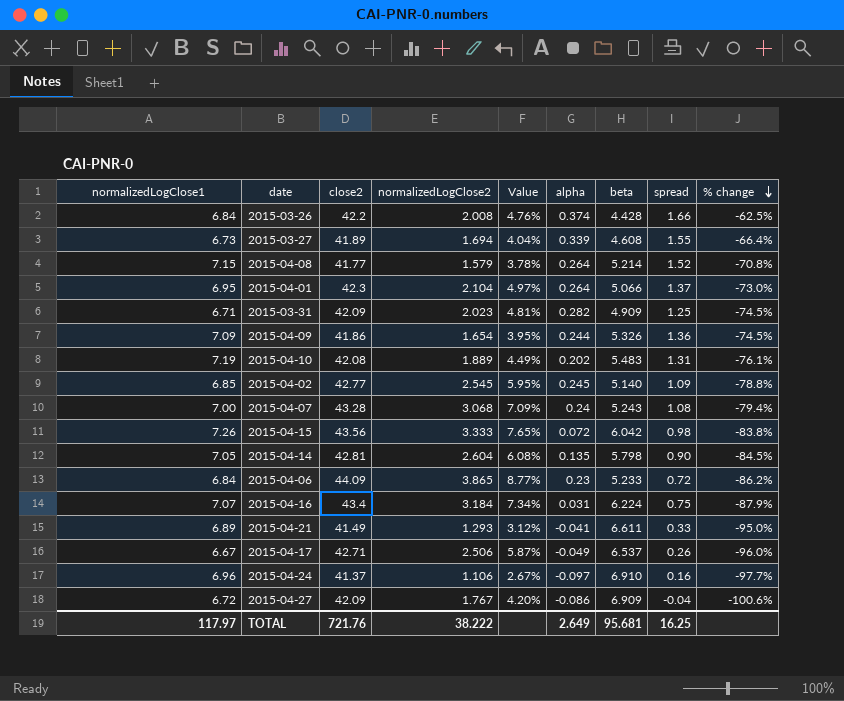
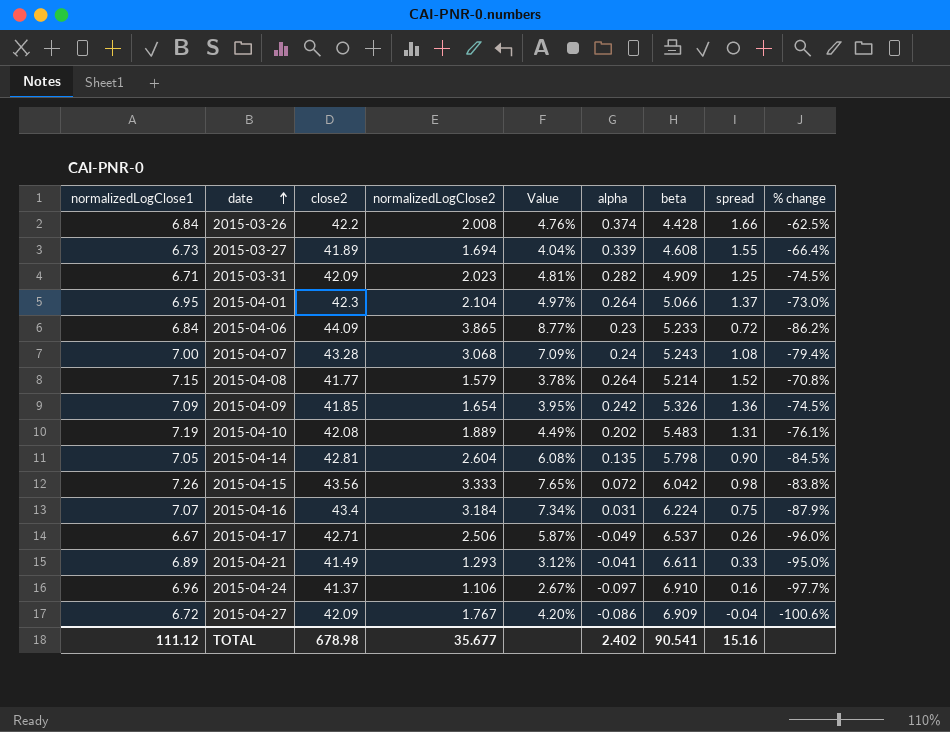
row order: % change descending -> date ascending
row 2015-04-02: 6.85 | 42.77 | 2.545 | 5.95% | 0.245 | 5.140 | 1.09 | -78.8% -> none
2015-04-09 | close2: 41.86 -> 41.85
2015-04-09 | alpha: 0.244 -> 0.242
TOTAL | normalizedLogClose1: 117.97 -> 111.12
TOTAL | close2: 721.76 -> 678.98
TOTAL | normalizedLogClose2: 38.222 -> 35.677
TOTAL | alpha: 2.649 -> 2.402
TOTAL | beta: 95.681 -> 90.541
TOTAL | spread: 16.25 -> 15.16

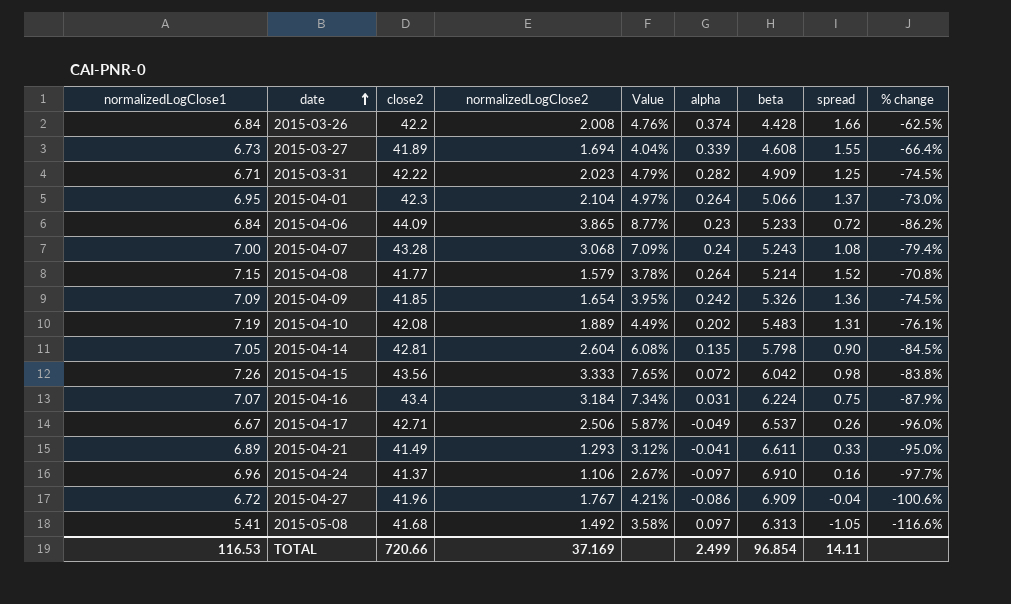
2015-03-31 | close2: 42.09 -> 42.22
2015-03-31 | Value: 4.81% -> 4.79%
2015-04-27 | close2: 42.09 -> 41.96
2015-04-27 | Value: 4.20% -> 4.21%
row 2015-05-08: none -> 5.41 | 41.68 | 1.492 | 3.58% | 0.097 | 6.313 | -1.05 | -116.6%
TOTAL | normalizedLogClose1: 111.12 -> 116.53
TOTAL | close2: 678.98 -> 720.66
TOTAL | normalizedLogClose2: 35.677 -> 37.169
TOTAL | alpha: 2.402 -> 2.499
TOTAL | beta: 90.541 -> 96.854
TOTAL | spread: 15.16 -> 14.11

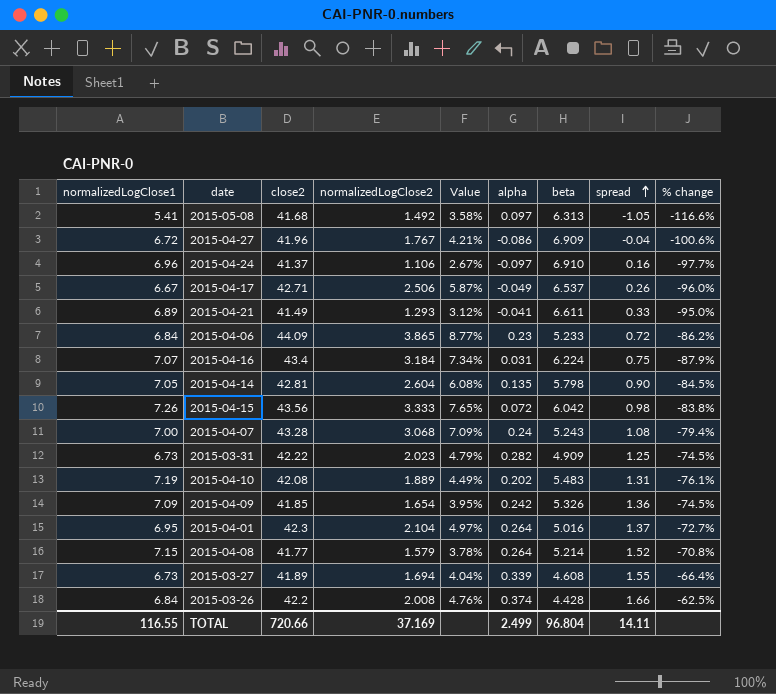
row order: date ascending -> spread ascending
2015-03-31 | normalizedLogClose1: 6.71 -> 6.73
2015-04-01 | beta: 5.066 -> 5.016
2015-04-01 | % change: -73.0% -> -72.7%
TOTAL | normalizedLogClose1: 116.53 -> 116.55
TOTAL | beta: 96.854 -> 96.804

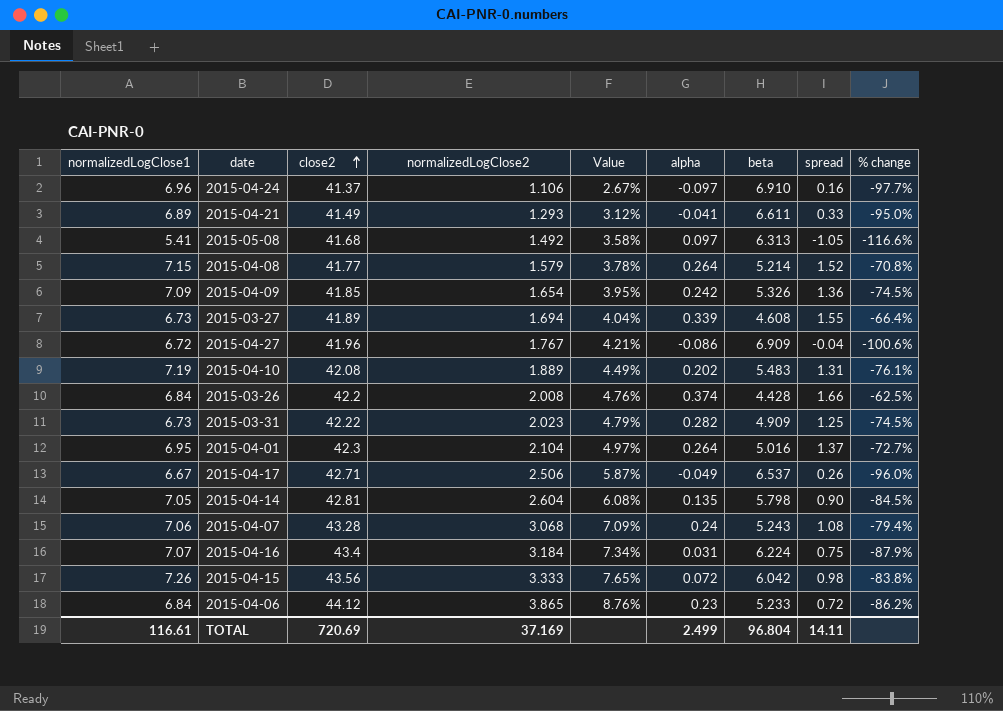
row order: spread ascending -> close2 ascending
2015-04-07 | normalizedLogClose1: 7.00 -> 7.06
2015-04-06 | close2: 44.09 -> 44.12
2015-04-06 | Value: 8.77% -> 8.76%
TOTAL | normalizedLogClose1: 116.55 -> 116.61
TOTAL | close2: 720.66 -> 720.69

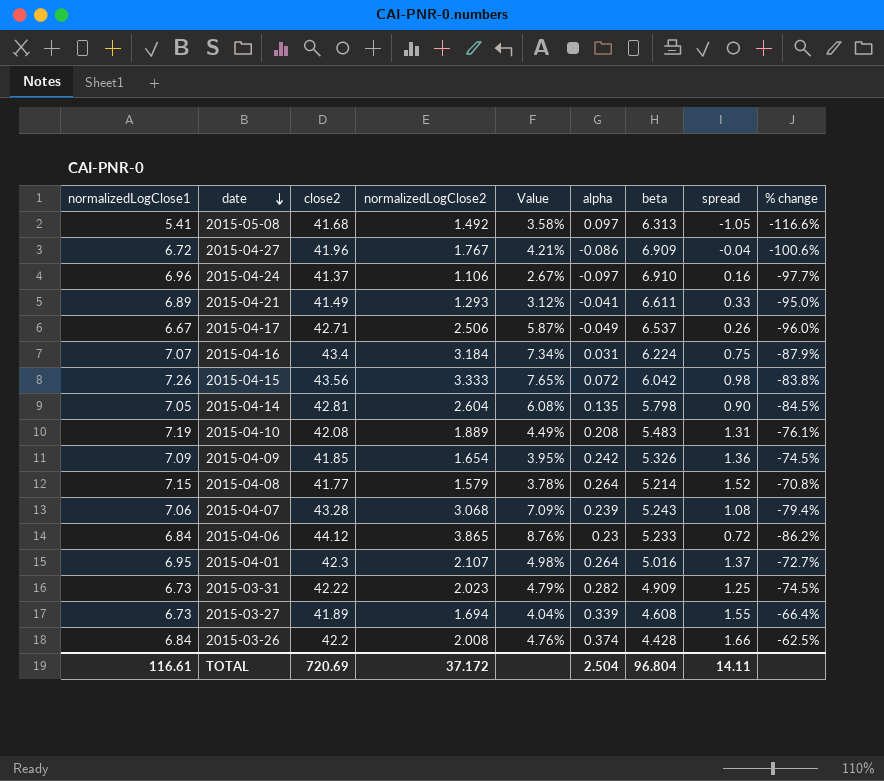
row order: close2 ascending -> date descending
2015-04-10 | alpha: 0.202 -> 0.208
2015-04-07 | alpha: 0.24 -> 0.239
2015-04-01 | normalizedLogClose2: 2.104 -> 2.107
2015-04-01 | Value: 4.97% -> 4.98%
TOTAL | normalizedLogClose2: 37.169 -> 37.172
TOTAL | alpha: 2.499 -> 2.504

